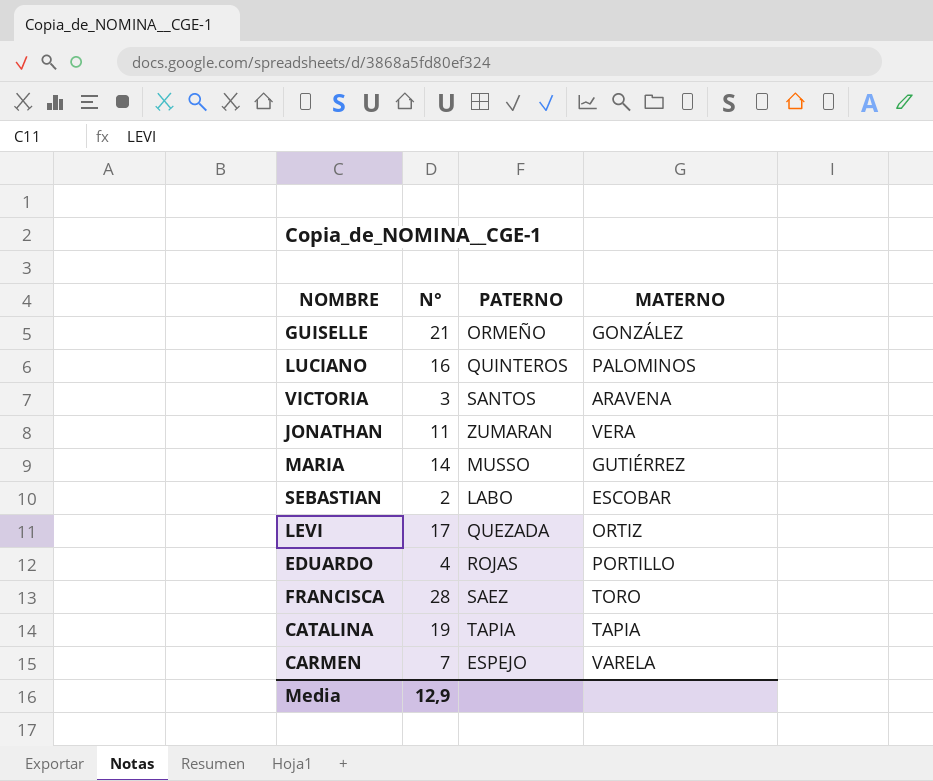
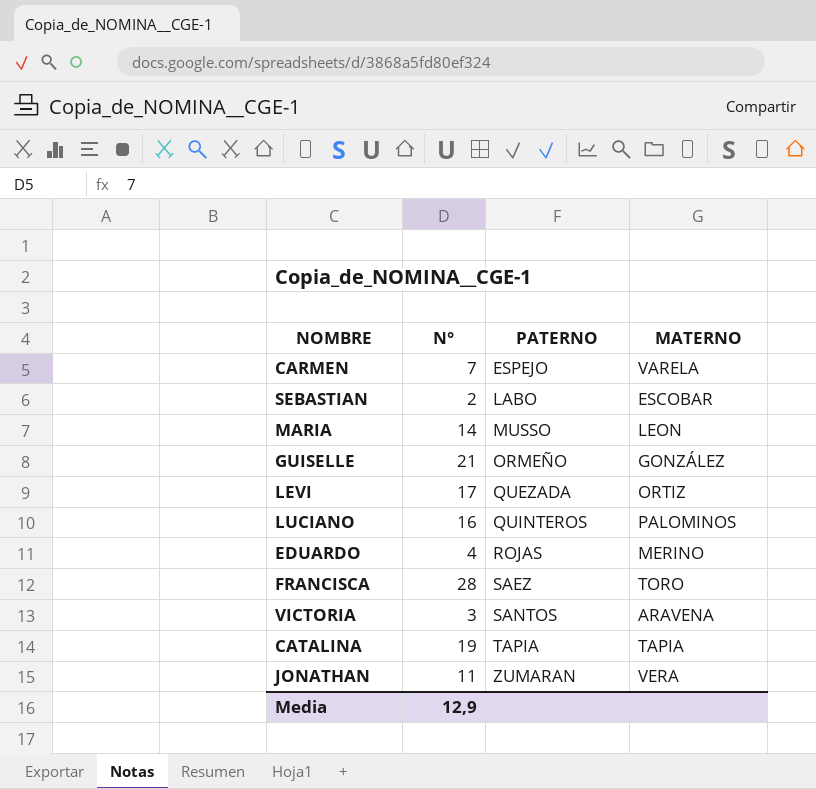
row order: none -> PATERNO ascending
MARIA | MATERNO: GUTIÉRREZ -> LEON
EDUARDO | MATERNO: PORTILLO -> MERINO

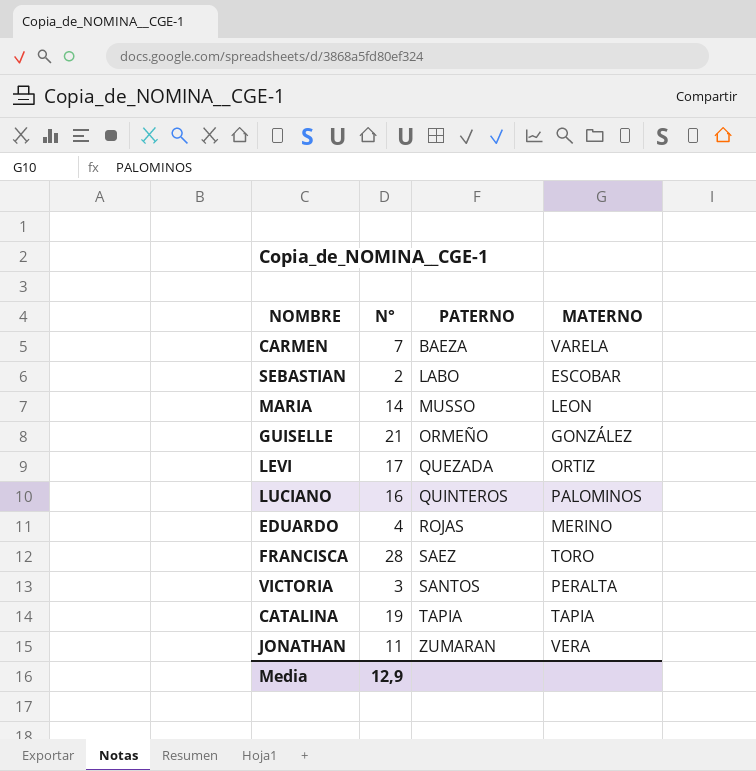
CARMEN | PATERNO: ESPEJO -> BAEZA
VICTORIA | MATERNO: ARAVENA -> PERALTA

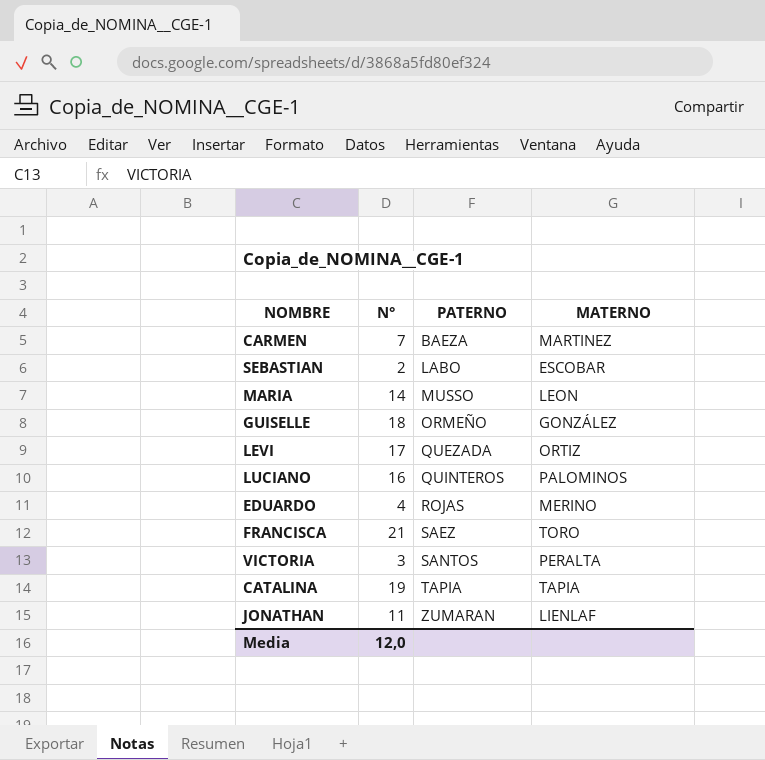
CARMEN | MATERNO: VARELA -> MARTINEZ
GUISELLE | N°: 21 -> 18
FRANCISCA | N°: 28 -> 21
JONATHAN | MATERNO: VERA -> LIENLAF
Media | N°: 12,9 -> 12,0

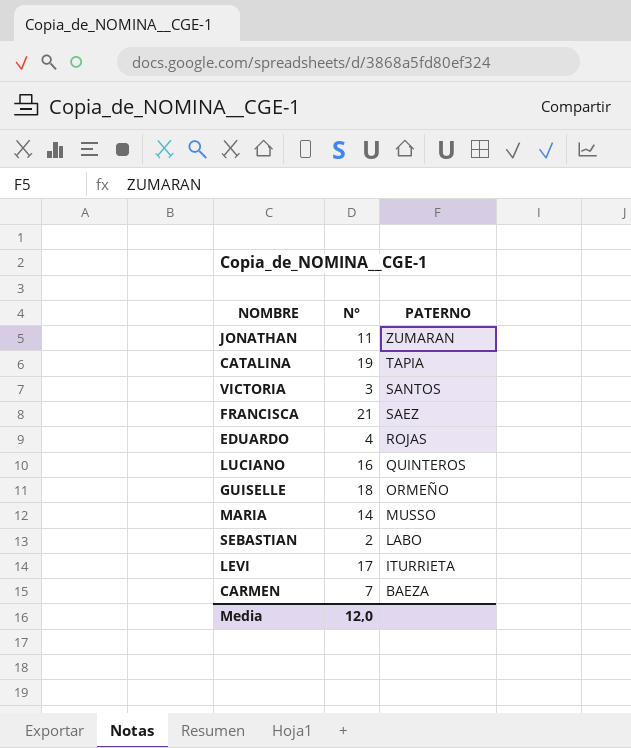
row order: PATERNO ascending -> PATERNO descending
column MATERNO | position: 4 -> none
LEVI | PATERNO: QUEZADA -> ITURRIETA

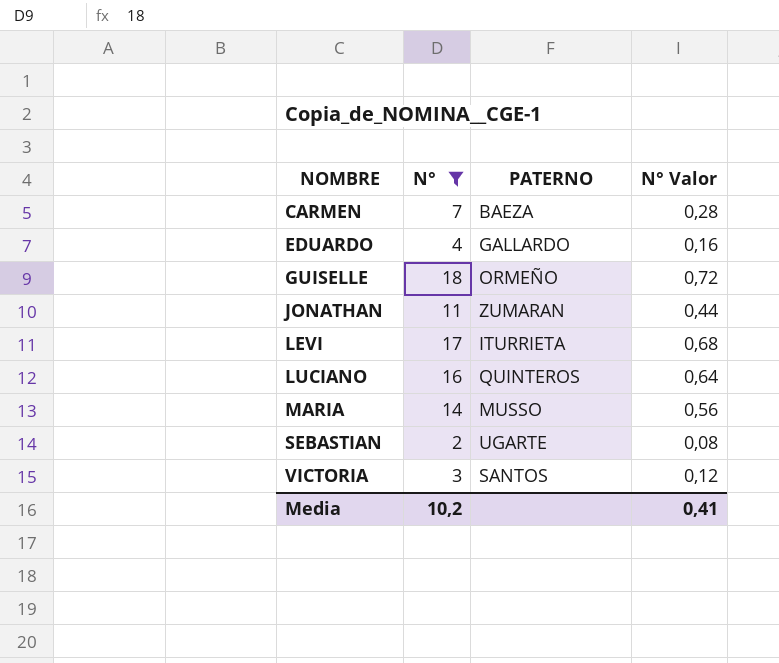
filter: none -> N° <= 18
row order: PATERNO descending -> NOMBRE ascending
column N° Valor | formula: none -> [N°] * 0,04
EDUARDO | PATERNO: ROJAS -> GALLARDO
SEBASTIAN | PATERNO: LABO -> UGARTE
Media | N°: 12,0 -> 10,2

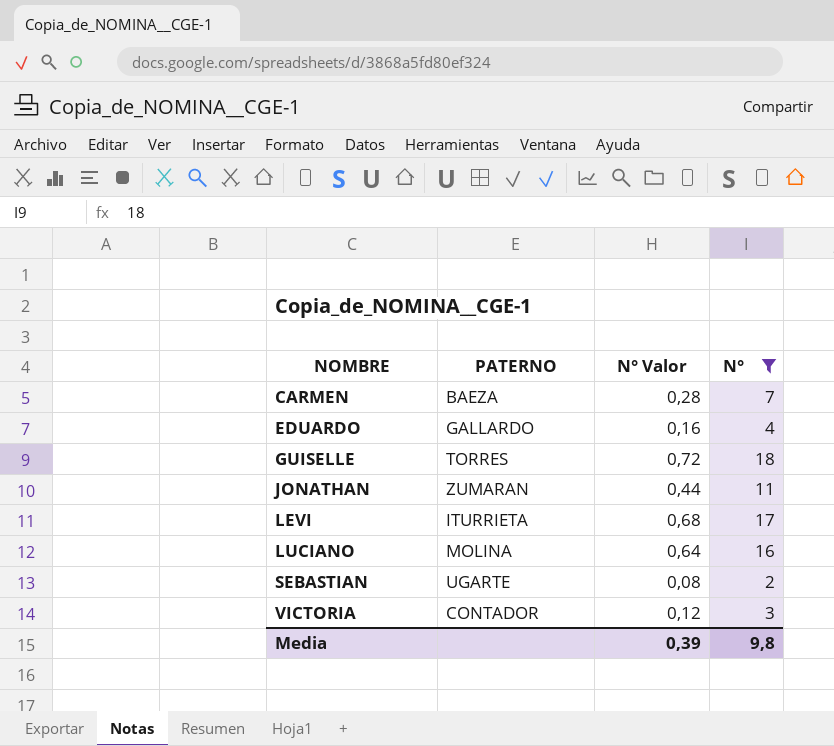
column N° | position: 2 -> 4
row MARIA: 14 | MUSSO | 0,56 -> none
GUISELLE | PATERNO: ORMEÑO -> TORRES
LUCIANO | PATERNO: QUINTEROS -> MOLINA
VICTORIA | PATERNO: SANTOS -> CONTADOR
Media | N° Valor: 0,41 -> 0,39
Media | N°: 10,2 -> 9,8

